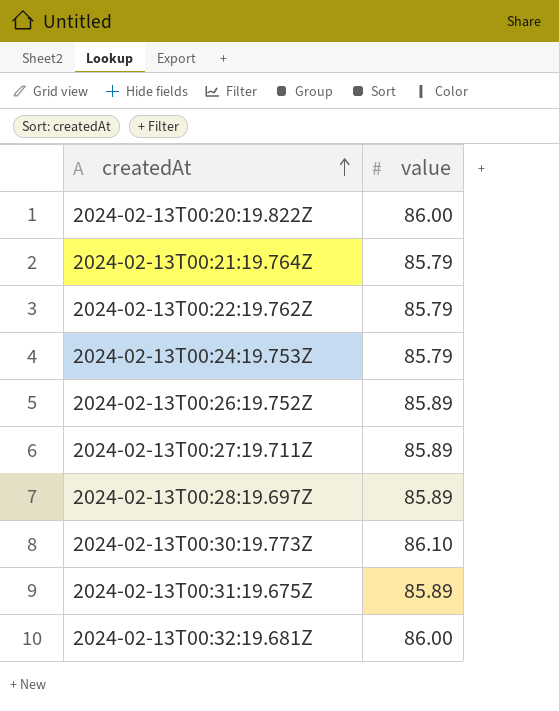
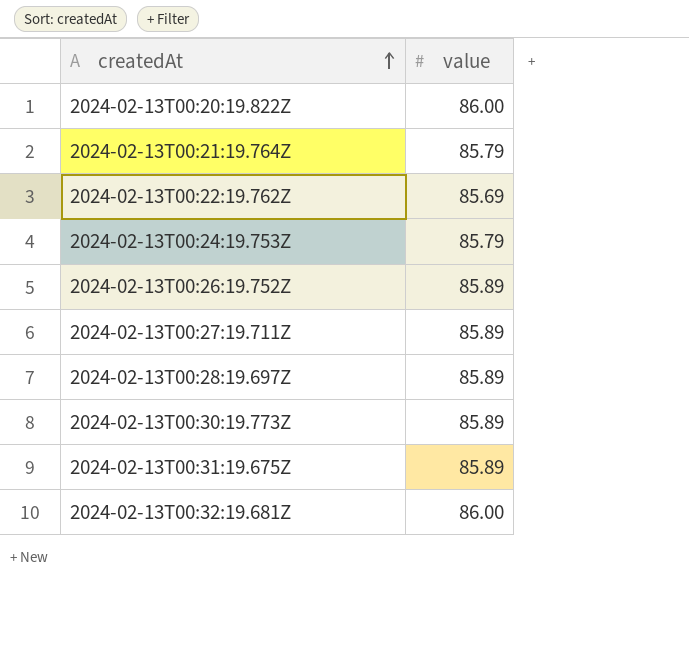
2024-02-13T00:22:19.762Z | value: 85.79 -> 85.69
2024-02-13T00:30:19.773Z | value: 86.10 -> 85.89

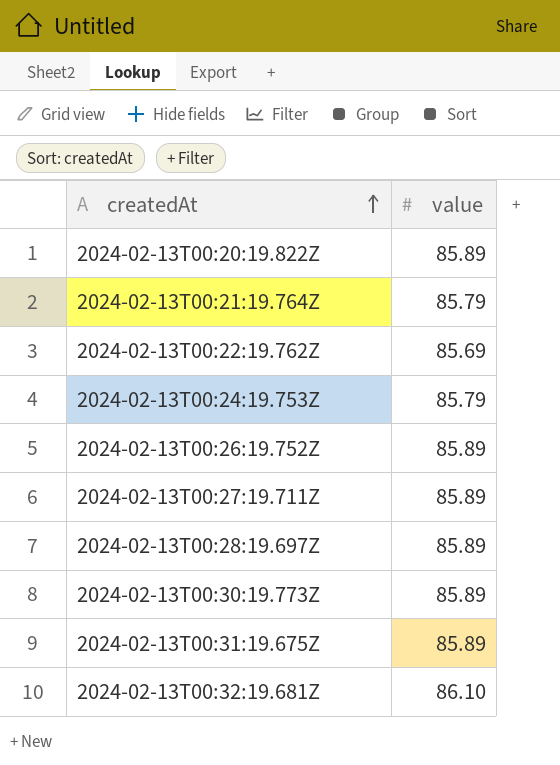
2024-02-13T00:20:19.822Z | value: 86.00 -> 85.89
2024-02-13T00:32:19.681Z | value: 86.00 -> 86.10

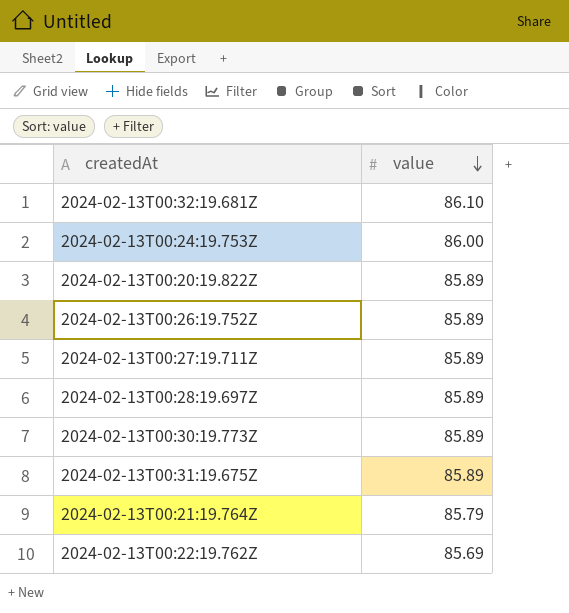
row order: createdAt ascending -> value descending
2024-02-13T00:24:19.753Z | value: 85.79 -> 86.00

